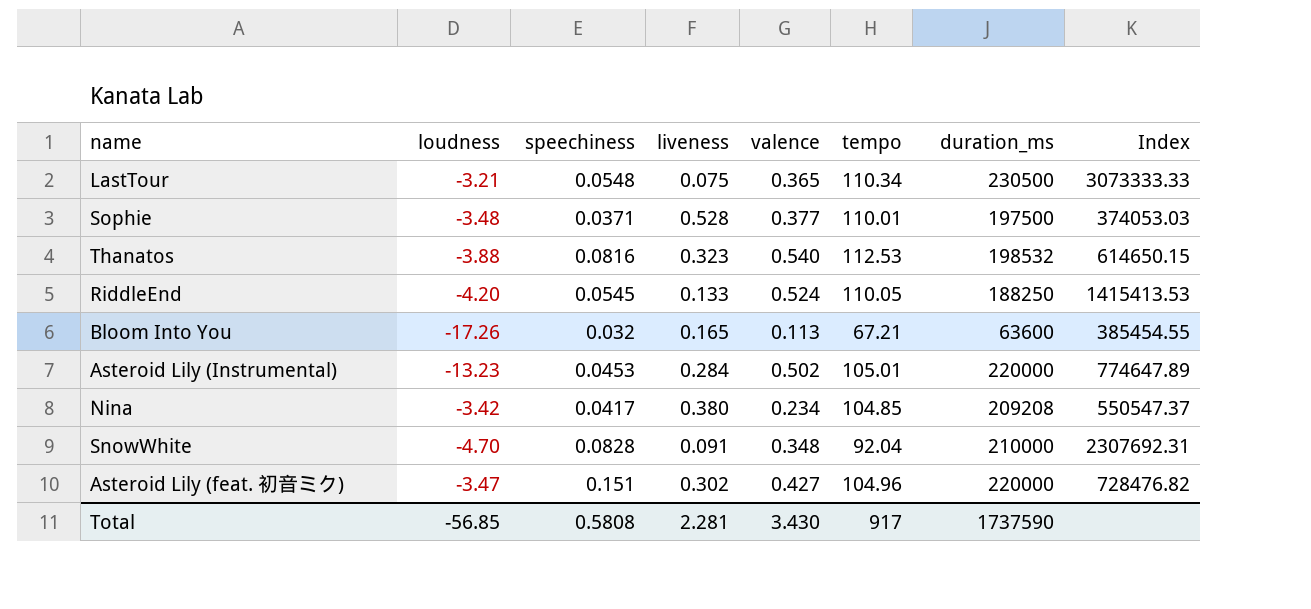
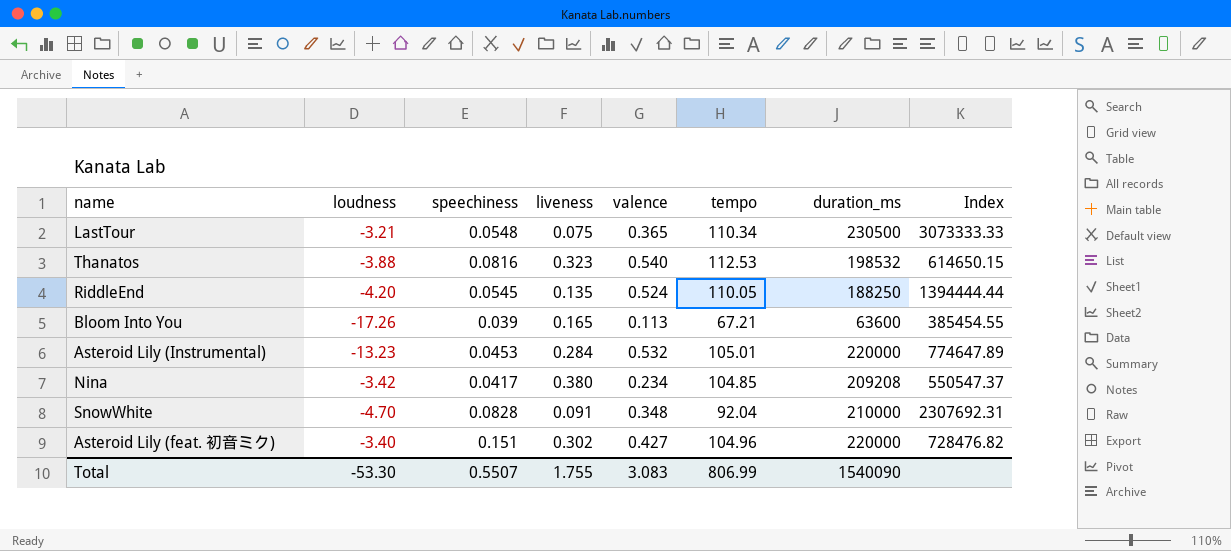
row Sophie: -3.48 | 0.0371 | 0.528 | 0.377 | 110.01 | 197500 | 374053.03 -> none
RiddleEnd | liveness: 0.133 -> 0.135
RiddleEnd | Index: 1415413.53 -> 1394444.44
Bloom Into You | speechiness: 0.032 -> 0.039
Asteroid Lily (Instrumental) | valence: 0.502 -> 0.532
Asteroid Lily (feat. 初音ミク) | loudness: -3.47 -> -3.40
Total | loudness: -56.85 -> -53.30
Total | speechiness: 0.5808 -> 0.5507
Total | liveness: 2.281 -> 1.755
Total | valence: 3.430 -> 3.083
Total | tempo: 917 -> 806.99
Total | duration_ms: 1737590 -> 1540090

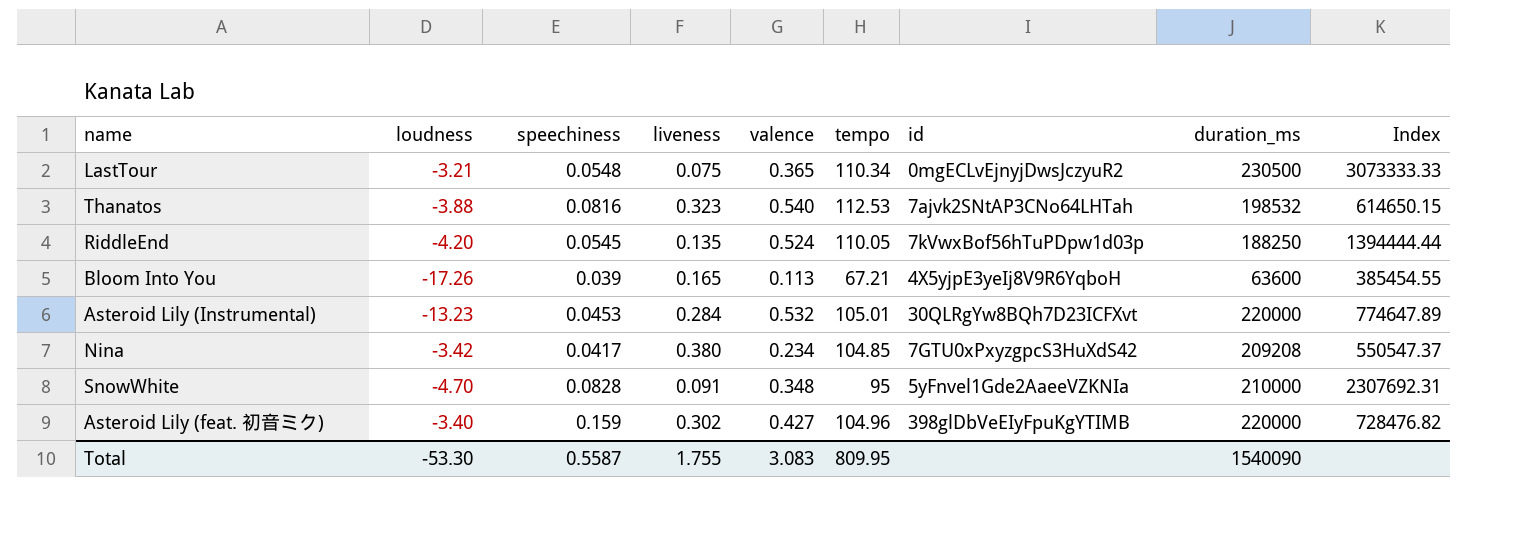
column id | position: none -> 7
SnowWhite | tempo: 92.04 -> 95
Asteroid Lily (feat. 初音ミク) | speechiness: 0.151 -> 0.159
Total | speechiness: 0.5507 -> 0.5587
Total | tempo: 806.99 -> 809.95

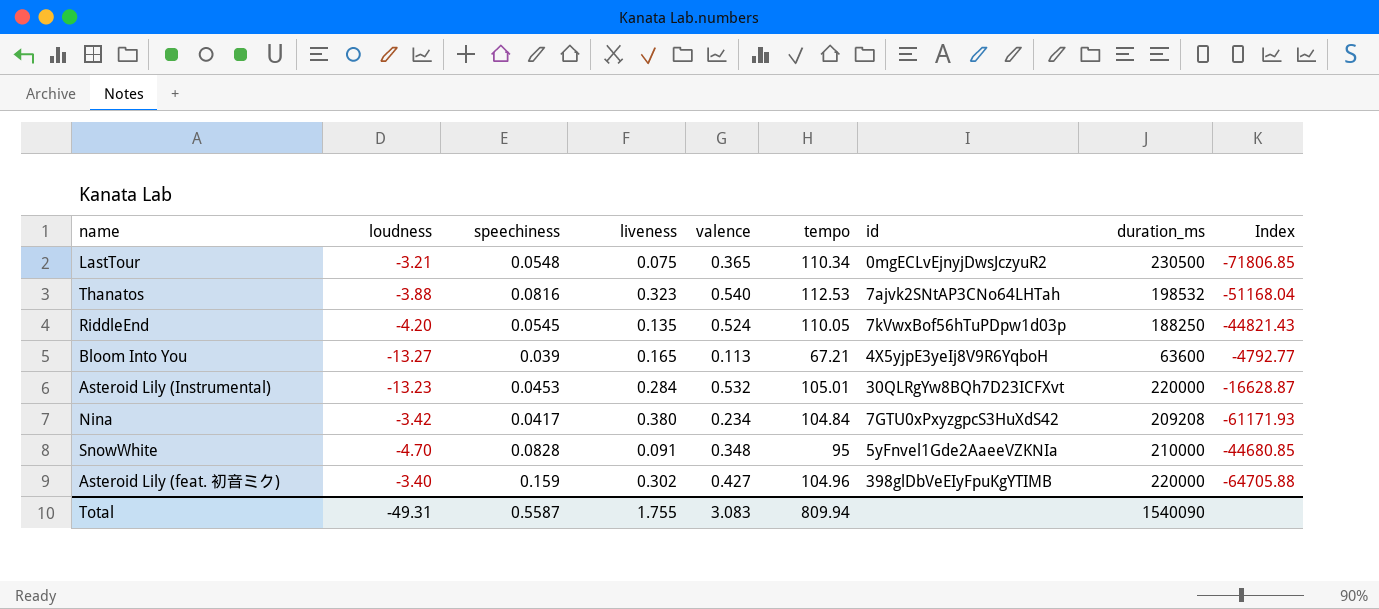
column Index | formula: [duration_ms] / [liveness] -> [duration_ms] / [loudness]
Bloom Into You | loudness: -17.26 -> -13.27
Nina | tempo: 104.85 -> 104.84
Total | loudness: -53.30 -> -49.31
Total | tempo: 809.95 -> 809.94

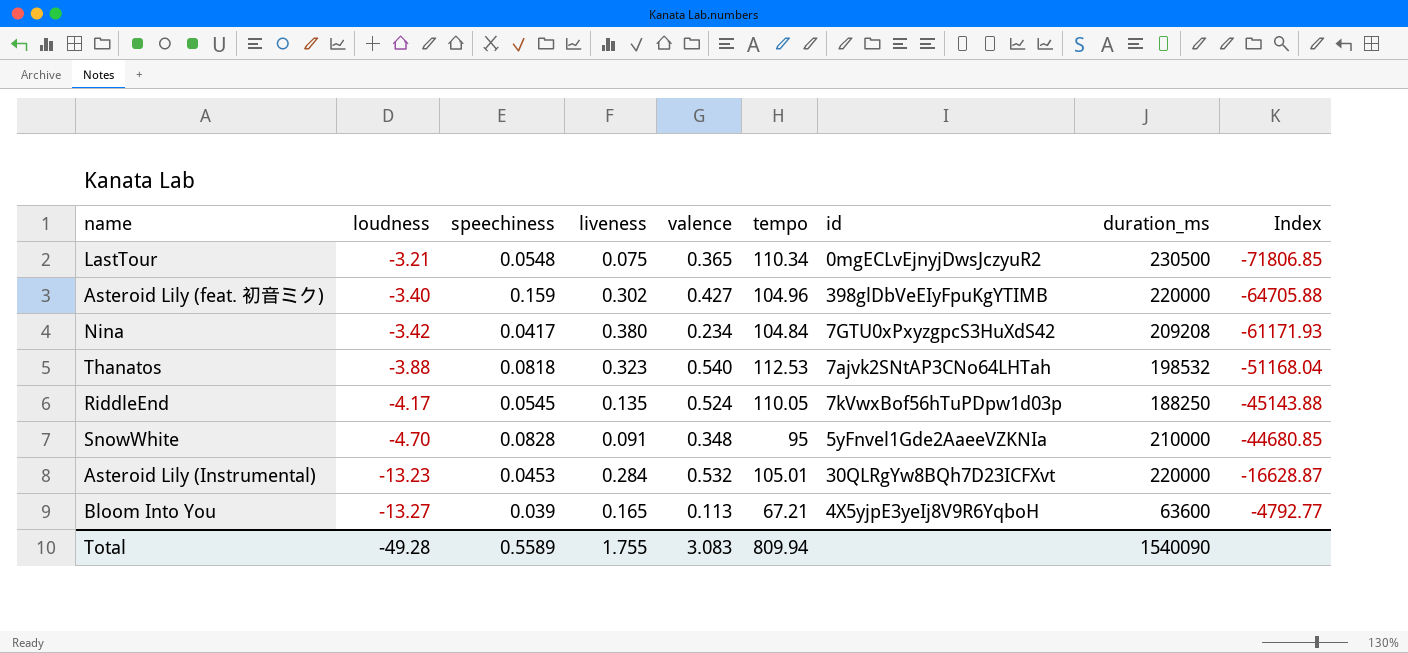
row order: none -> loudness descending
Thanatos | speechiness: 0.0816 -> 0.0818
RiddleEnd | loudness: -4.20 -> -4.17
RiddleEnd | Index: -44821.43 -> -45143.88
Total | loudness: -49.31 -> -49.28
Total | speechiness: 0.5587 -> 0.5589

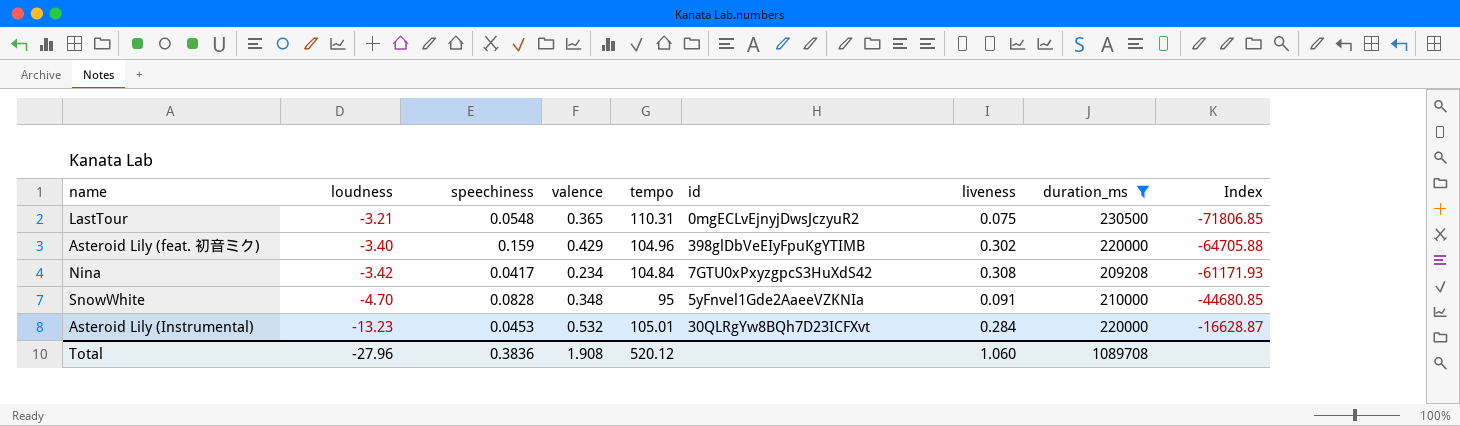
filter: none -> duration_ms >= 209208
column liveness | position: 4 -> 7
LastTour | tempo: 110.34 -> 110.31
Asteroid Lily (feat. 初音ミク) | valence: 0.427 -> 0.429
Nina | liveness: 0.380 -> 0.308
Total | loudness: -49.28 -> -27.96
Total | speechiness: 0.5589 -> 0.3836
Total | valence: 3.083 -> 1.908
Total | tempo: 809.94 -> 520.12
Total | liveness: 1.755 -> 1.060
Total | duration_ms: 1540090 -> 1089708

